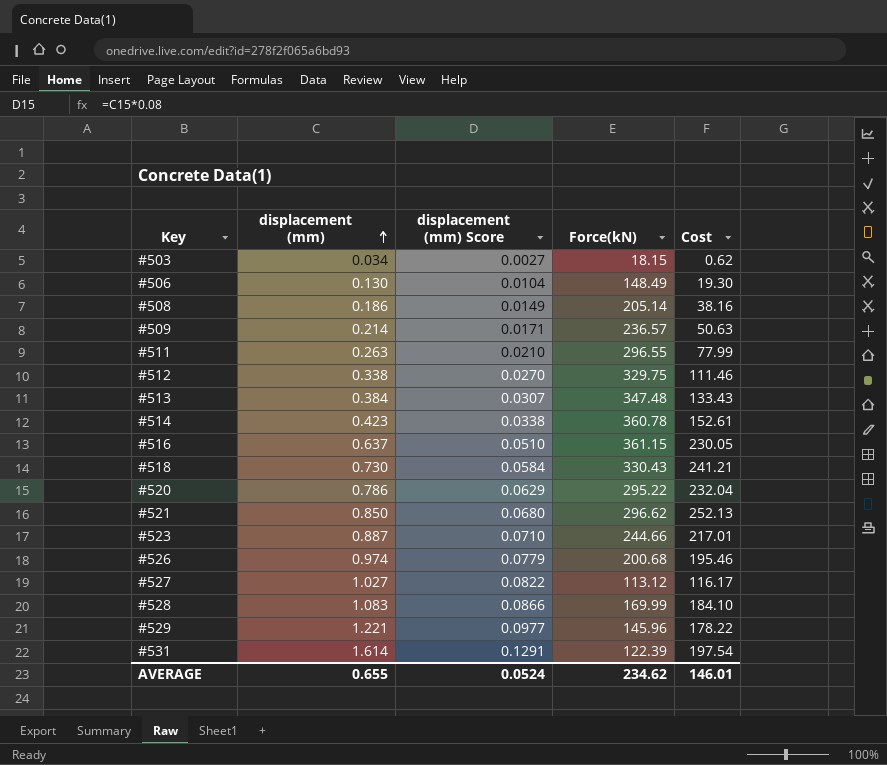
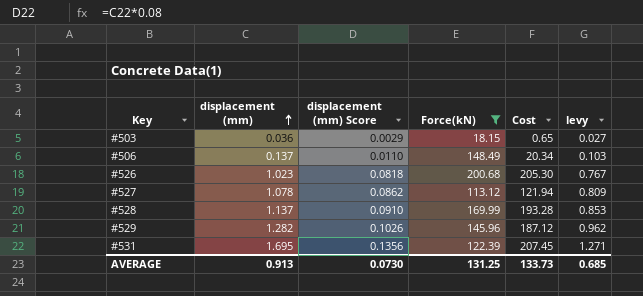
filter: none -> Force(kN) <= 200.68
column levy | formula: none -> [displacement (mm)] * 0.75
#503 | displacement (mm): 0.034 -> 0.036
#503 | displacement (mm) Score: 0.0027 -> 0.0029
#503 | Cost: 0.62 -> 0.65
#506 | displacement (mm): 0.130 -> 0.137
#506 | displacement (mm) Score: 0.0104 -> 0.0110
#506 | Cost: 19.30 -> 20.34
#526 | displacement (mm): 0.974 -> 1.023
#526 | displacement (mm) Score: 0.0779 -> 0.0818
#526 | Cost: 195.46 -> 205.30
#527 | displacement (mm): 1.027 -> 1.078
#527 | displacement (mm) Score: 0.0822 -> 0.0862
#527 | Cost: 116.17 -> 121.94
#528 | displacement (mm): 1.083 -> 1.137
#528 | displacement (mm) Score: 0.0866 -> 0.0910
#528 | Cost: 184.10 -> 193.28
#529 | displacement (mm): 1.221 -> 1.282
#529 | displacement (mm) Score: 0.0977 -> 0.1026
#529 | Cost: 178.22 -> 187.12
#531 | displacement (mm): 1.614 -> 1.695
#531 | displacement (mm) Score: 0.1291 -> 0.1356
#531 | Cost: 197.54 -> 207.45
AVERAGE | displacement (mm): 0.655 -> 0.913
AVERAGE | displacement (mm) Score: 0.0524 -> 0.0730
AVERAGE | Force(kN): 234.62 -> 131.25
AVERAGE | Cost: 146.01 -> 133.73

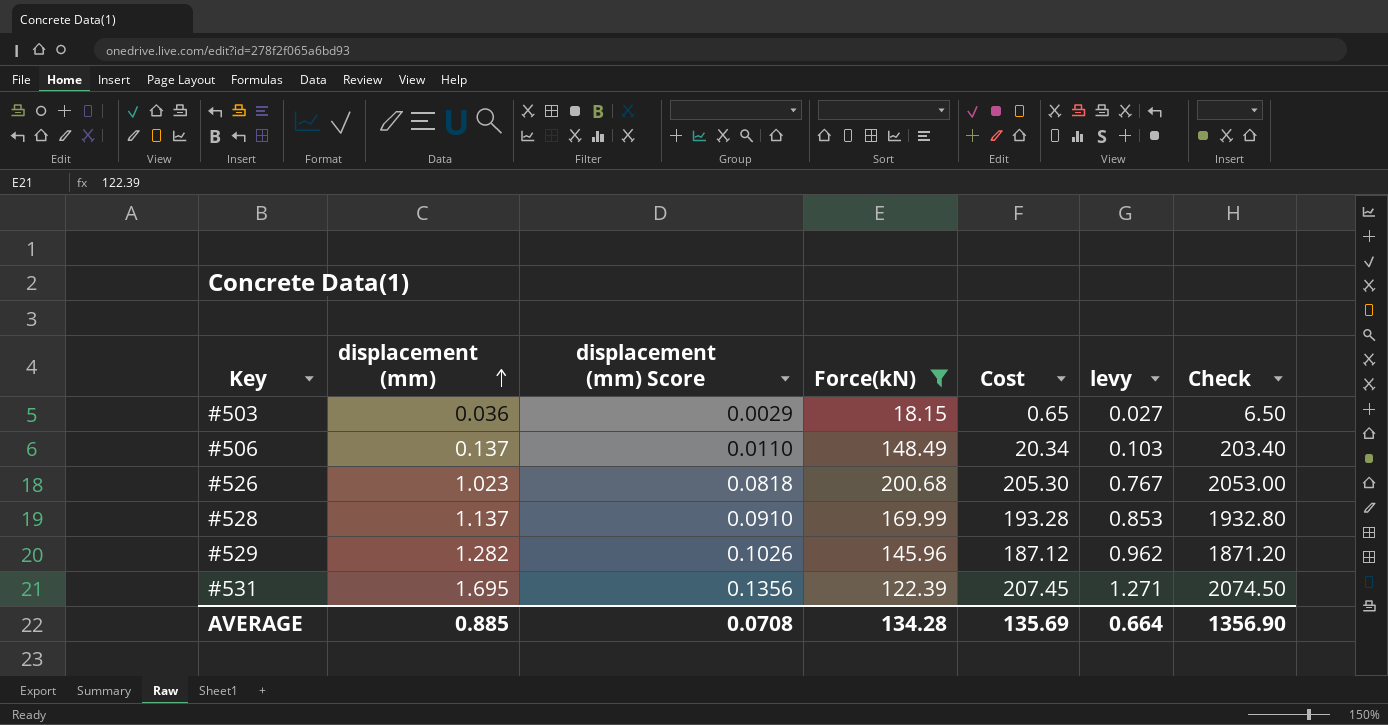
column Check | formula: none -> [Cost] * 10
row #527: 1.078 | 0.0862 | 113.12 | 121.94 | 0.809 -> none
AVERAGE | displacement (mm): 0.913 -> 0.885
AVERAGE | displacement (mm) Score: 0.0730 -> 0.0708
AVERAGE | Force(kN): 131.25 -> 134.28
AVERAGE | Cost: 133.73 -> 135.69
AVERAGE | levy: 0.685 -> 0.664

